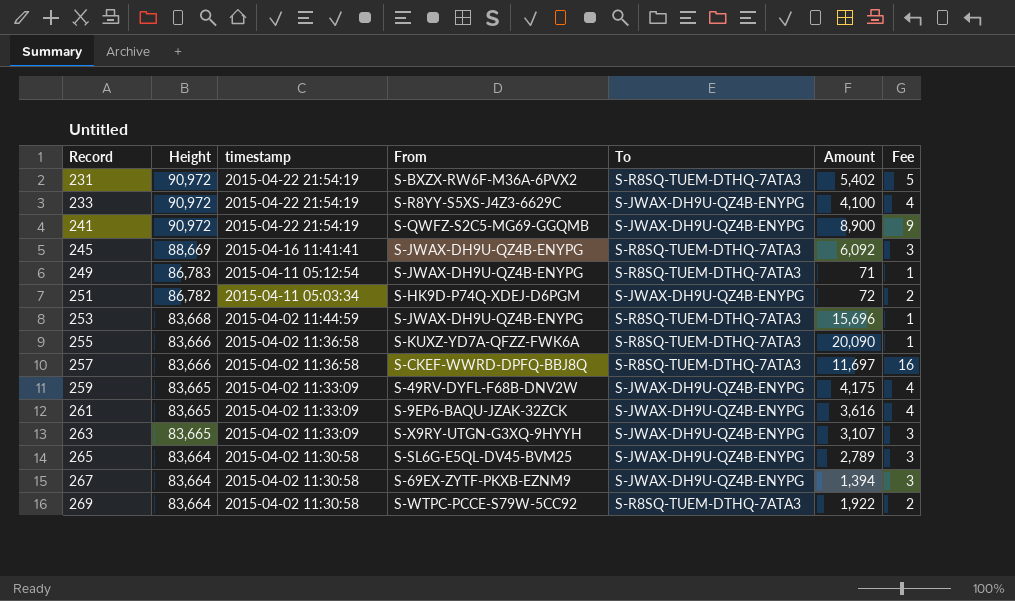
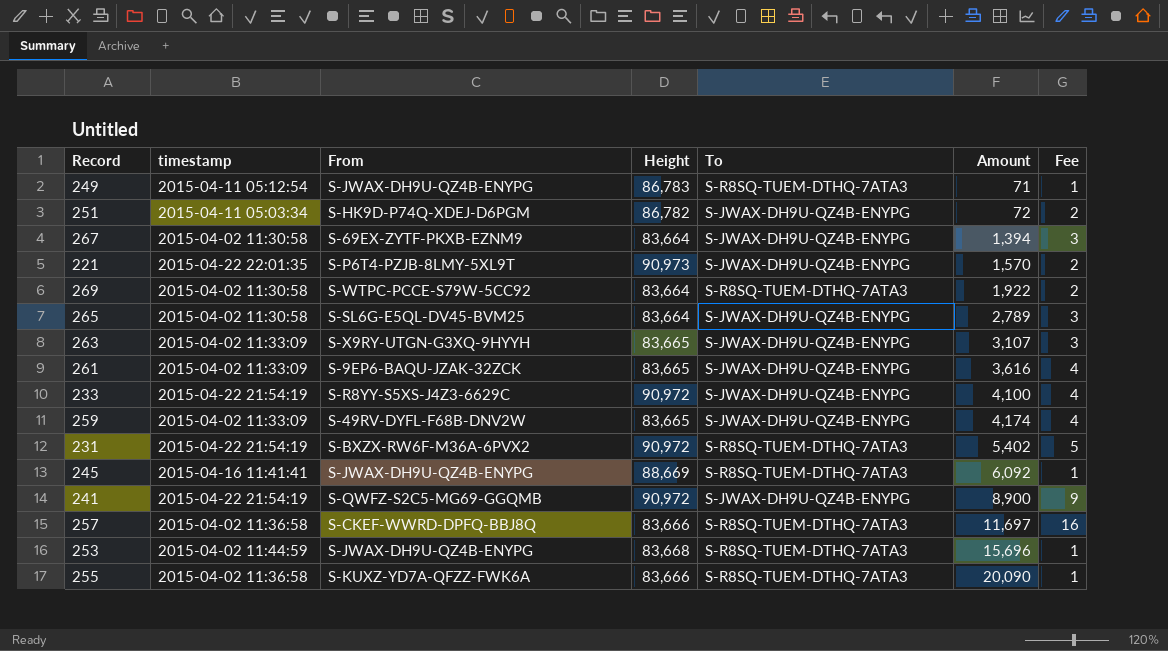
row order: Record ascending -> Amount ascending
column Height | position: 2 -> 4
row 221: none -> 2015-04-22 22:01:35 | S-P6T4-PZJB-8LMY-5XL9T | 90,973 | S-JWAX-DH9U-QZ4B-ENYPG | 1,570 | 2
259 | Amount: 4,175 -> 4,174
245 | Fee: 3 -> 1

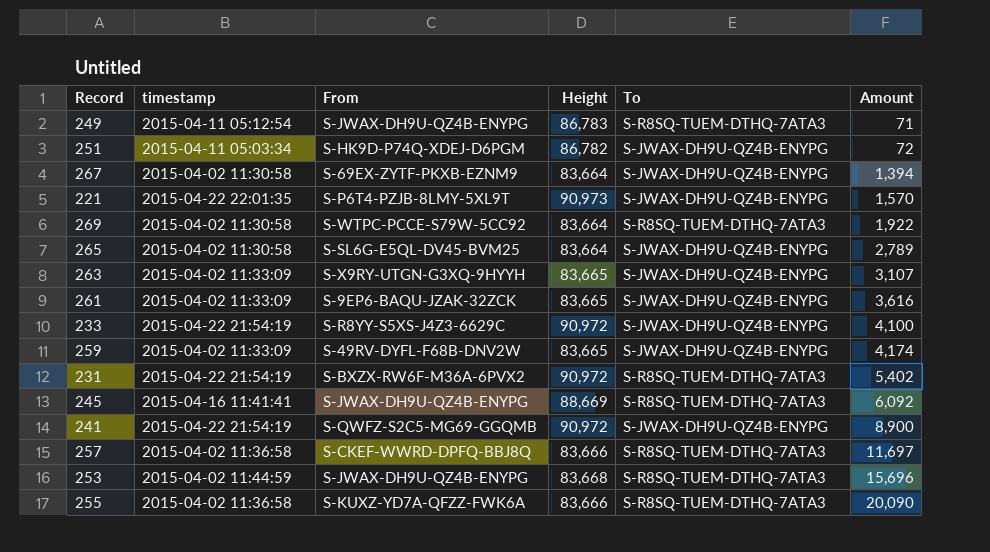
column Fee | position: 7 -> none

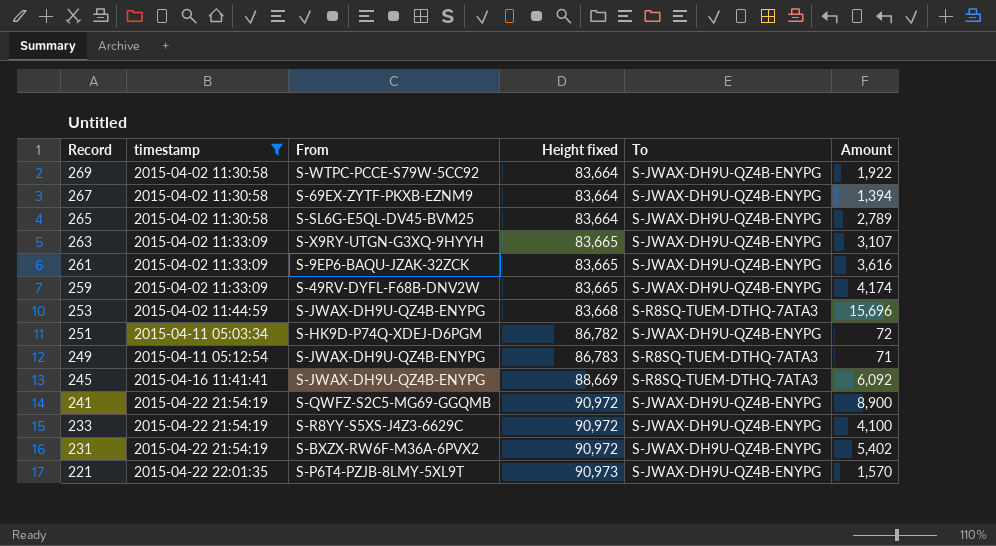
filter: none -> timestamp != 2015-04-02 11:36:58
row order: Amount ascending -> Record descending
column name: Height -> Height fixed
269 | To: S-R8SQ-TUEM-DTHQ-7ATA3 -> S-JWAX-DH9U-QZ4B-ENYPG
231 | To: S-R8SQ-TUEM-DTHQ-7ATA3 -> S-JWAX-DH9U-QZ4B-ENYPG

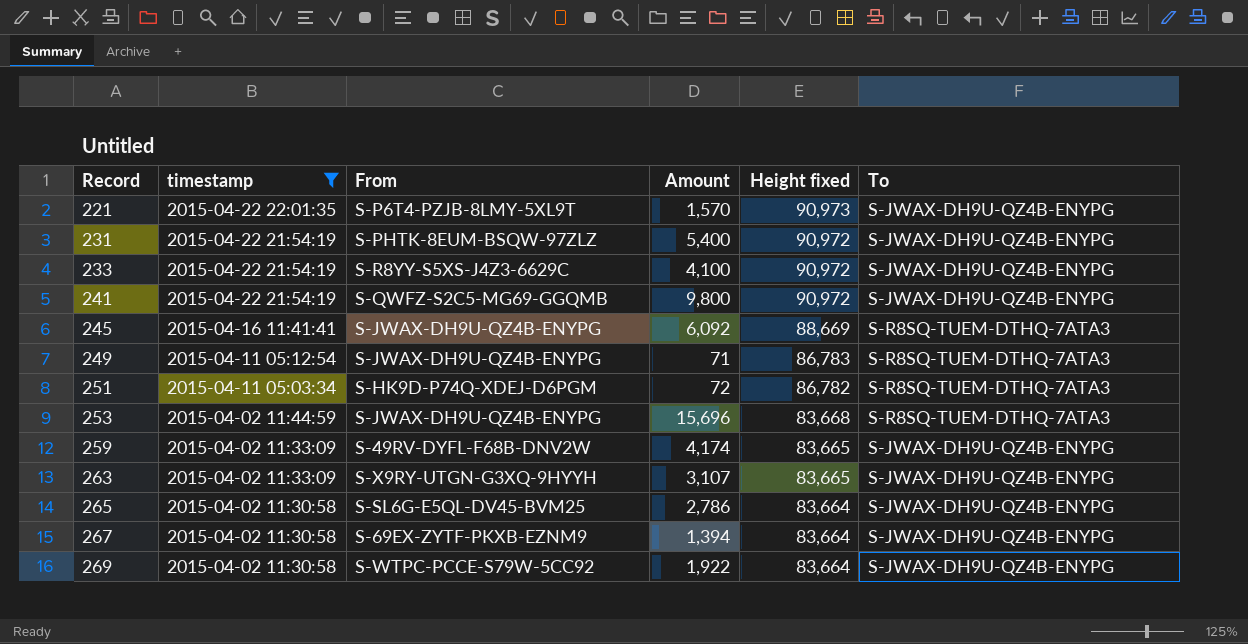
row order: Record descending -> Record ascending
column Amount | position: 6 -> 4
row 261: 2015-04-02 11:33:09 | S-9EP6-BAQU-JZAK-32ZCK | 83,665 | S-JWAX-DH9U-QZ4B-ENYPG | 3,616 -> none
231 | From: S-BXZX-RW6F-M36A-6PVX2 -> S-PHTK-8EUM-BSQW-97ZLZ
231 | Amount: 5,402 -> 5,400
241 | Amount: 8,900 -> 9,800
251 | To: S-JWAX-DH9U-QZ4B-ENYPG -> S-R8SQ-TUEM-DTHQ-7ATA3
265 | Amount: 2,789 -> 2,786

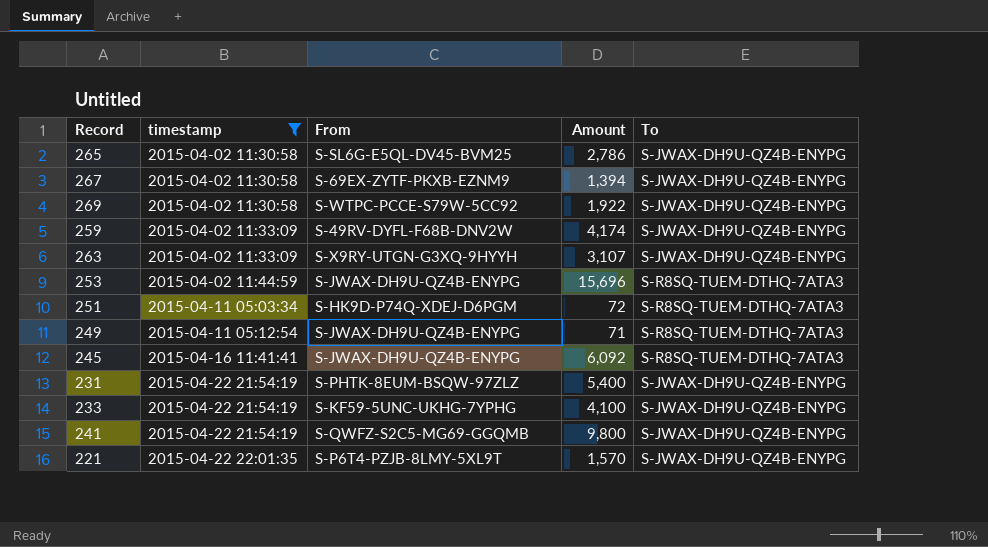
row order: Record ascending -> timestamp ascending
column Height fixed | position: 5 -> none
233 | From: S-R8YY-S5XS-J4Z3-6629C -> S-KF59-5UNC-UKHG-7YPHG

